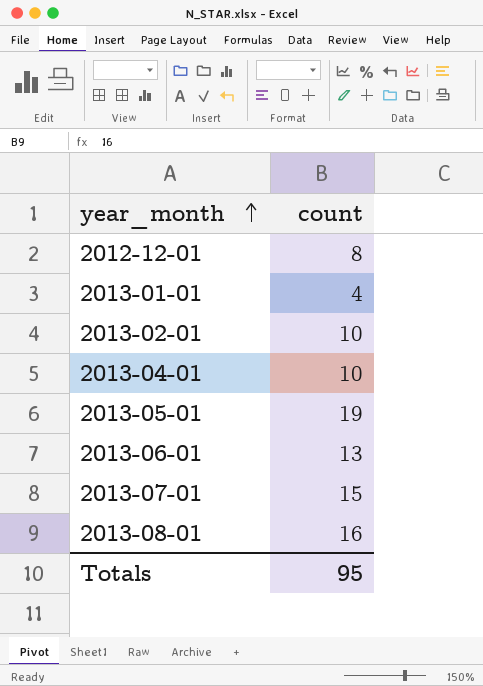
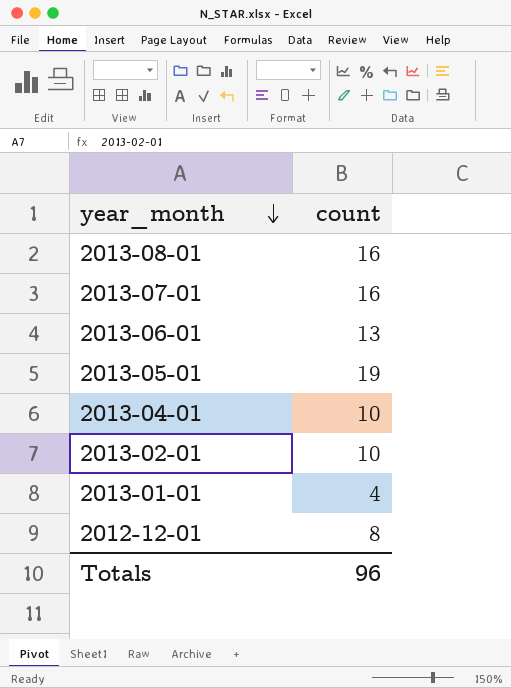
row order: year_month ascending -> year_month descending
2013-07-01 | count: 15 -> 16
Totals | count: 95 -> 96

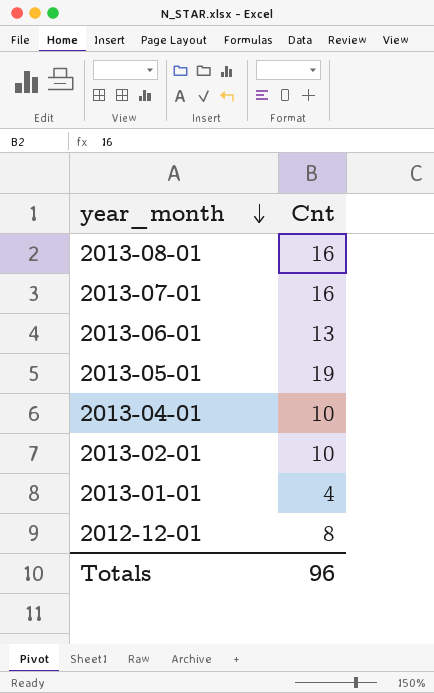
column name: count -> Cnt

